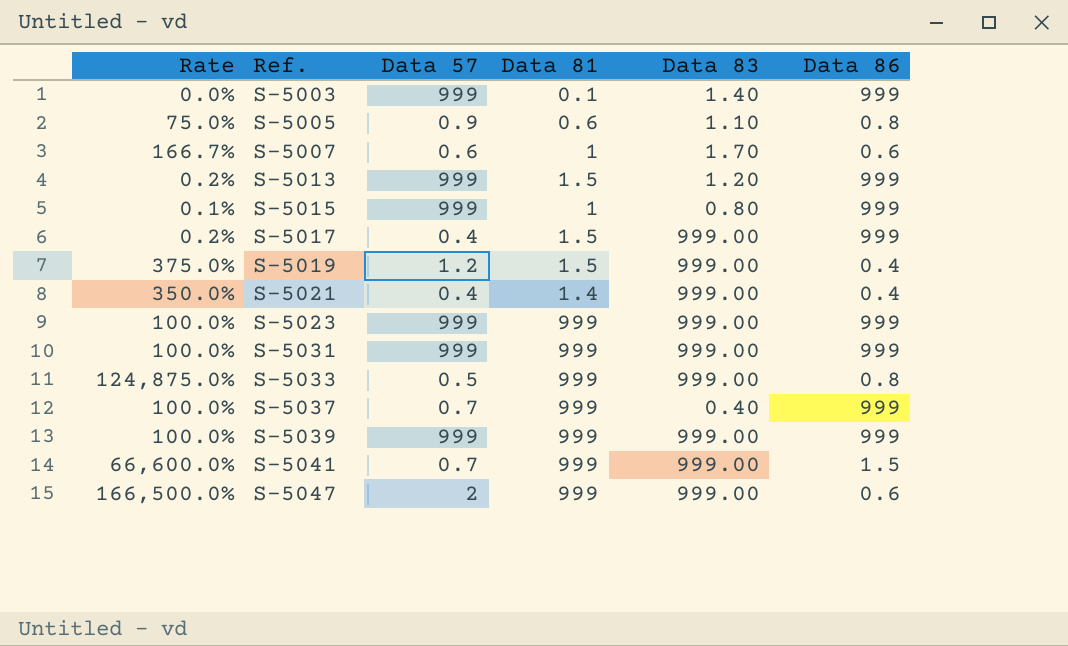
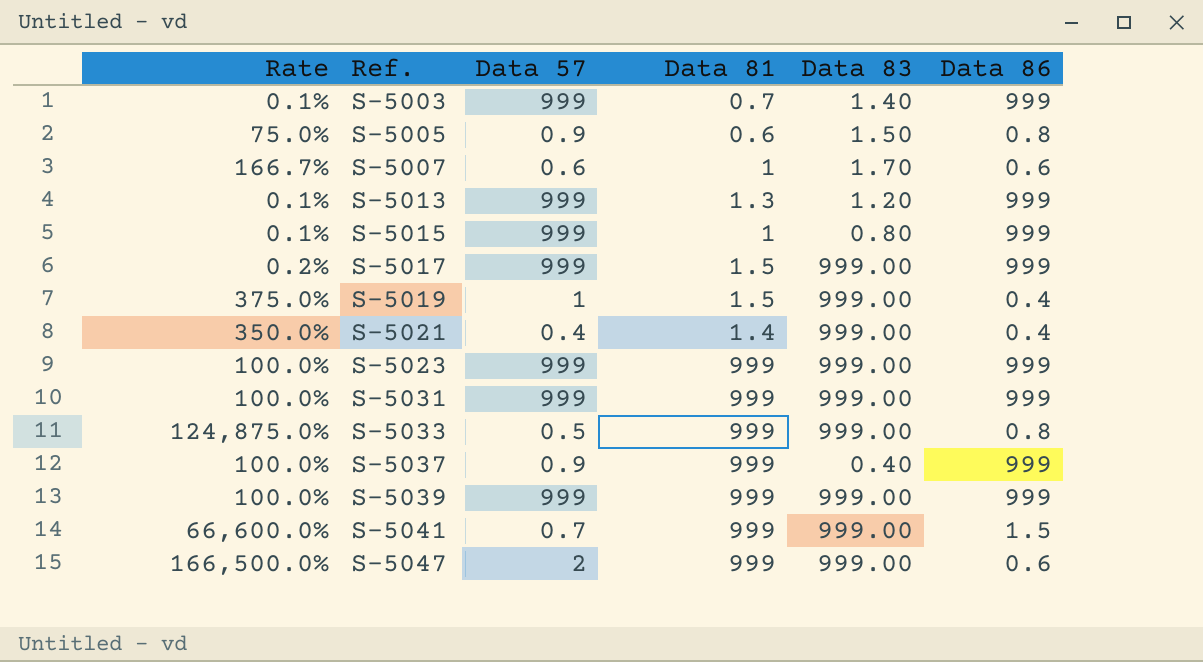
S-5003 | Rate: 0.0% -> 0.1%
S-5003 | Data 81: 0.1 -> 0.7
S-5005 | Data 83: 1.10 -> 1.50
S-5013 | Rate: 0.2% -> 0.1%
S-5013 | Data 81: 1.5 -> 1.3
S-5017 | Data 57: 0.4 -> 999
S-5019 | Data 57: 1.2 -> 1
S-5037 | Data 57: 0.7 -> 0.9

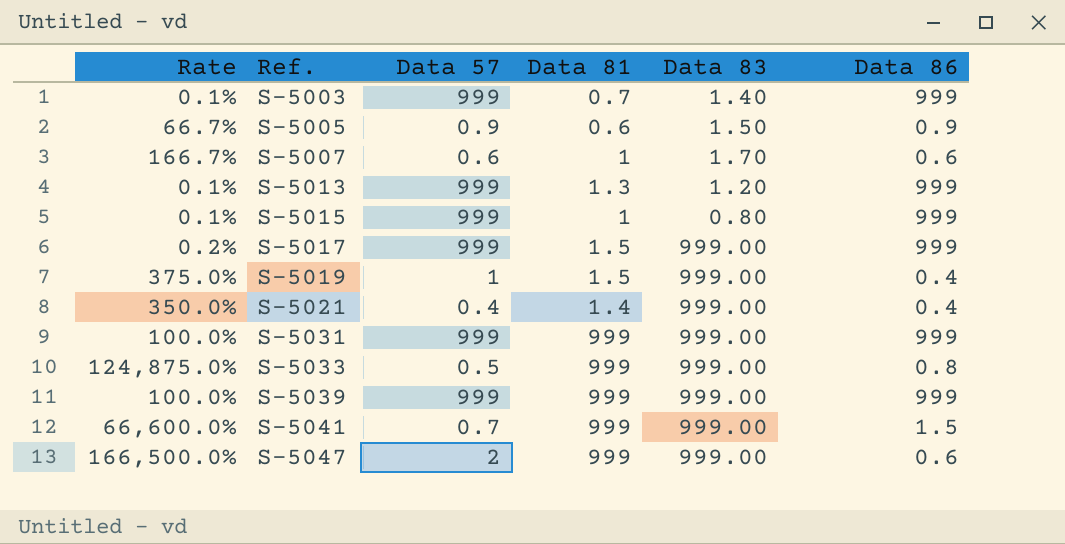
row S-5023: 100.0% | 999 | 999 | 999.00 | 999 -> none
row S-5037: 100.0% | 0.9 | 999 | 0.40 | 999 -> none
S-5005 | Rate: 75.0% -> 66.7%
S-5005 | Data 86: 0.8 -> 0.9

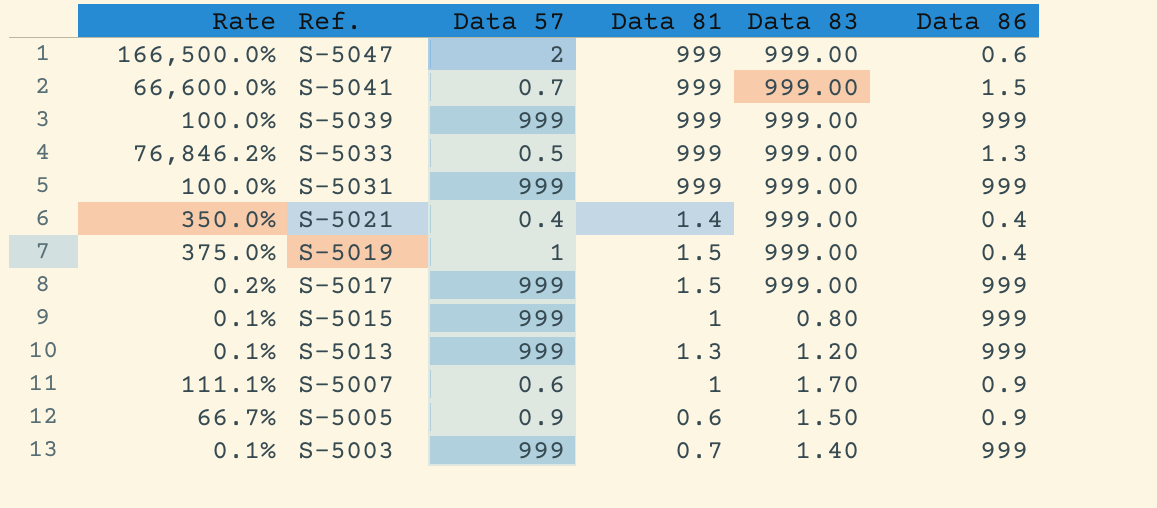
row order: Ref. ascending -> Ref. descending
S-5033 | Rate: 124,875.0% -> 76,846.2%
S-5033 | Data 86: 0.8 -> 1.3
S-5007 | Rate: 166.7% -> 111.1%
S-5007 | Data 86: 0.6 -> 0.9

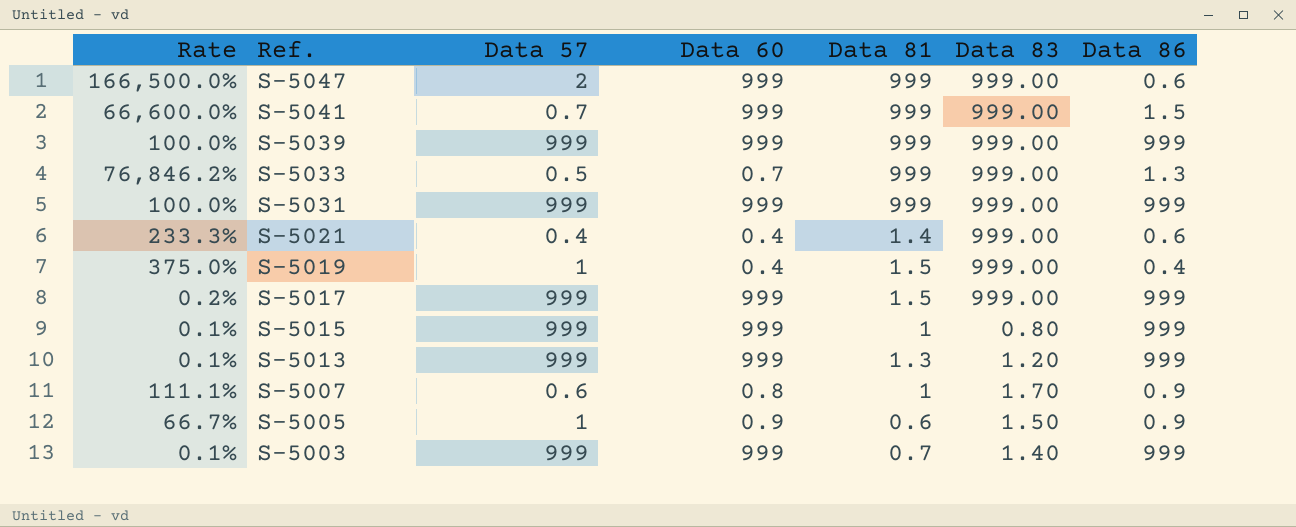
column Data 60 | position: none -> 4
S-5021 | Rate: 350.0% -> 233.3%
S-5021 | Data 86: 0.4 -> 0.6
S-5005 | Data 57: 0.9 -> 1

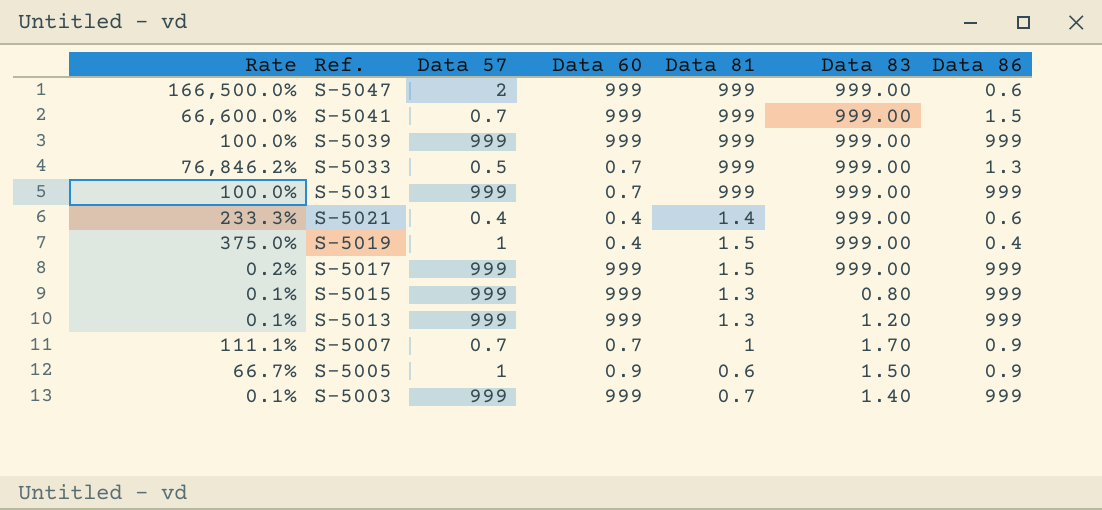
S-5031 | Data 60: 999 -> 0.7
S-5015 | Data 81: 1 -> 1.3
S-5007 | Data 57: 0.6 -> 0.7
S-5007 | Data 60: 0.8 -> 0.7

